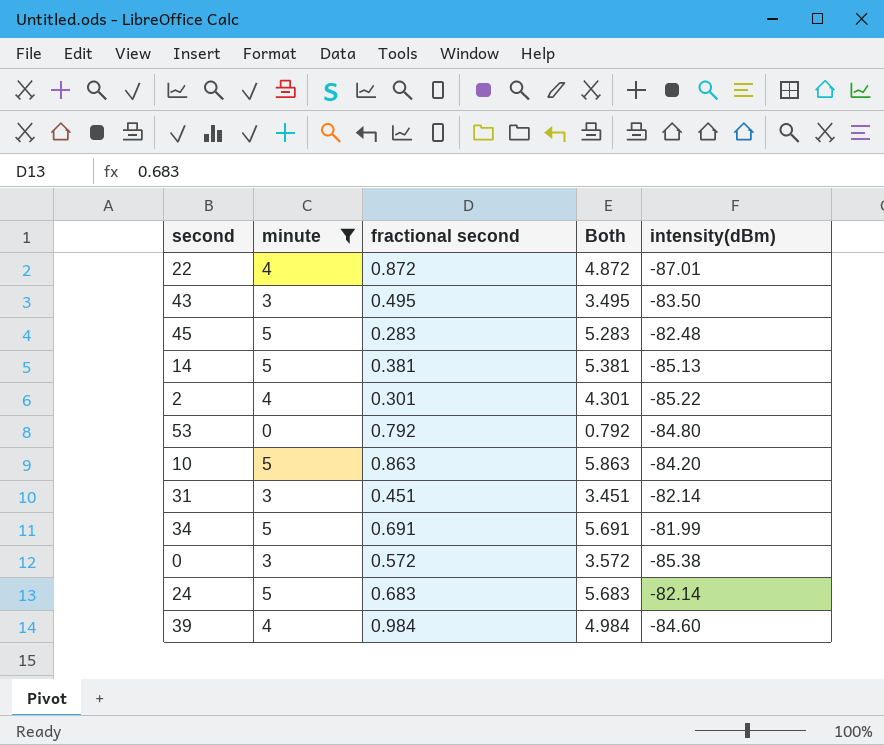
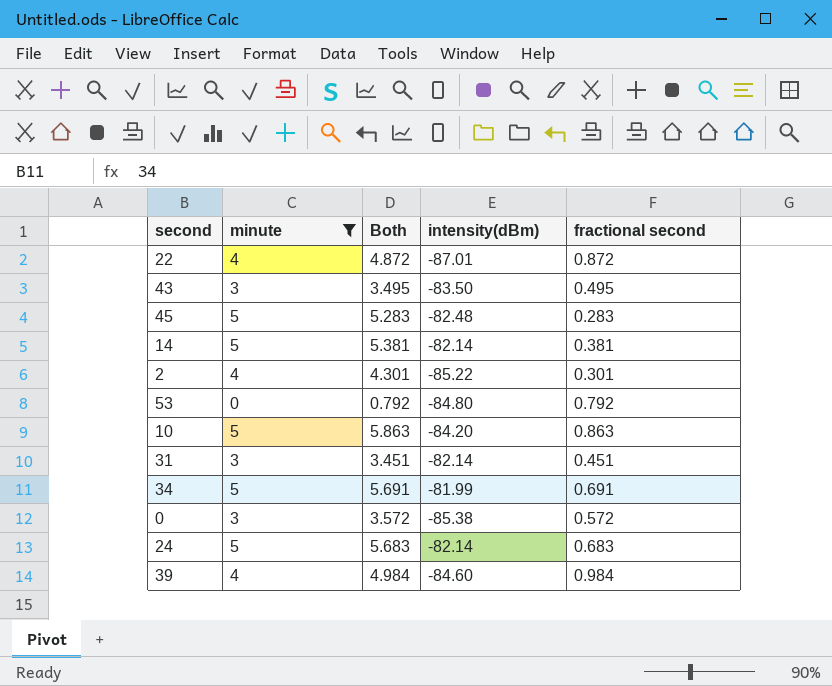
column fractional second | position: 3 -> 5
14 | intensity(dBm): -85.13 -> -82.14

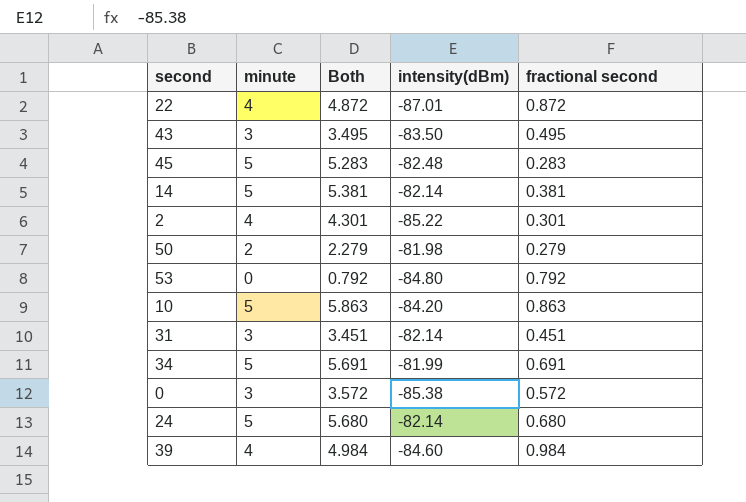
filter: minute != 2 -> none
24 | Both: 5.683 -> 5.680
24 | fractional second: 0.683 -> 0.680

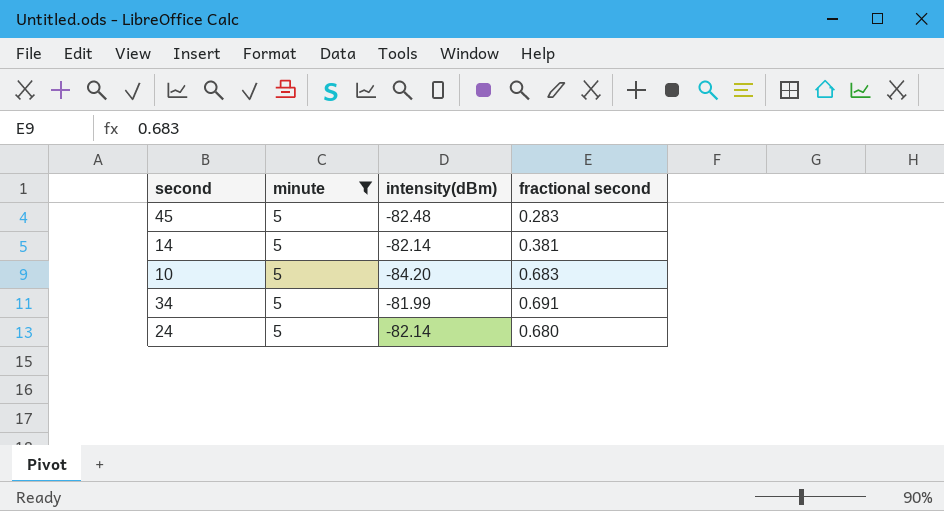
filter: none -> minute = 5
column Both | formula: [minute] + [fractional second] -> none
10 | fractional second: 0.863 -> 0.683

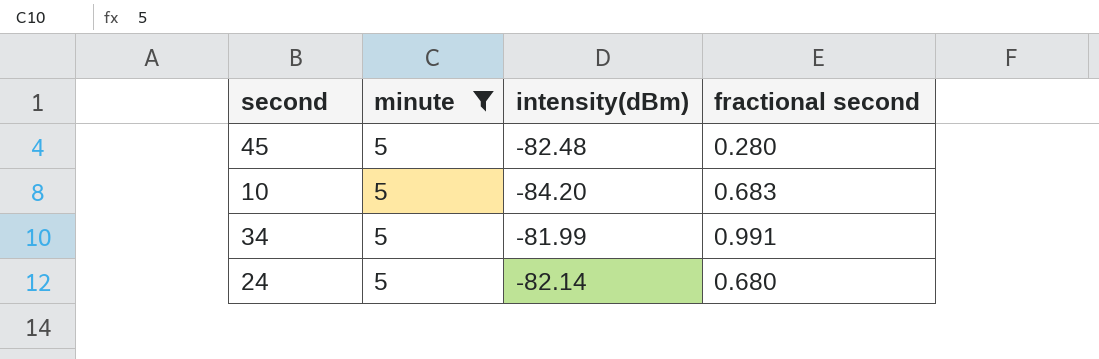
row 14: 5 | -82.14 | 0.381 -> none
45 | fractional second: 0.283 -> 0.280
34 | fractional second: 0.691 -> 0.991

